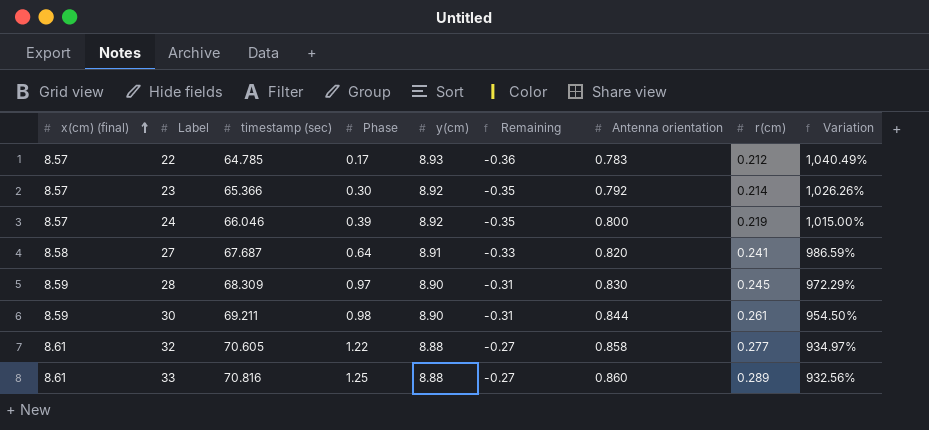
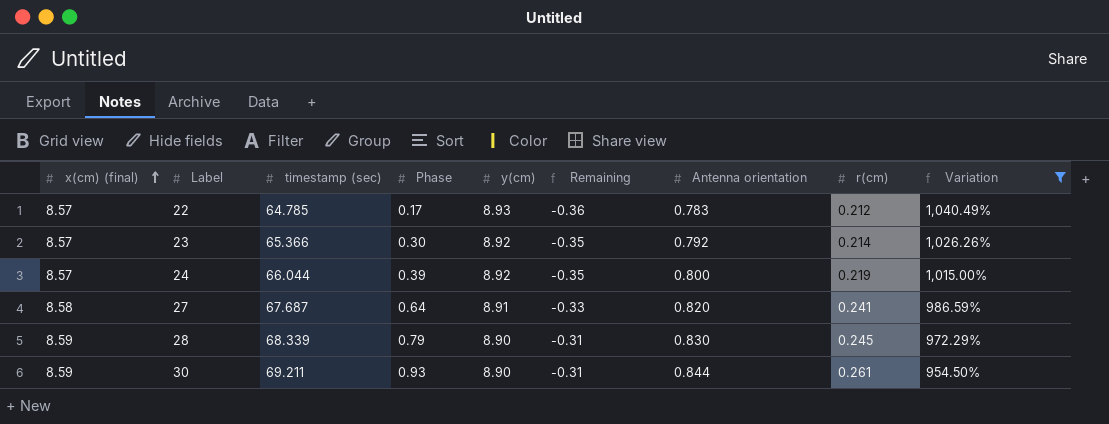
filter: none -> Variation >= 954.50%
24 | timestamp (sec): 66.046 -> 66.044
28 | timestamp (sec): 68.309 -> 68.339
28 | Phase: 0.97 -> 0.79
30 | Phase: 0.98 -> 0.93

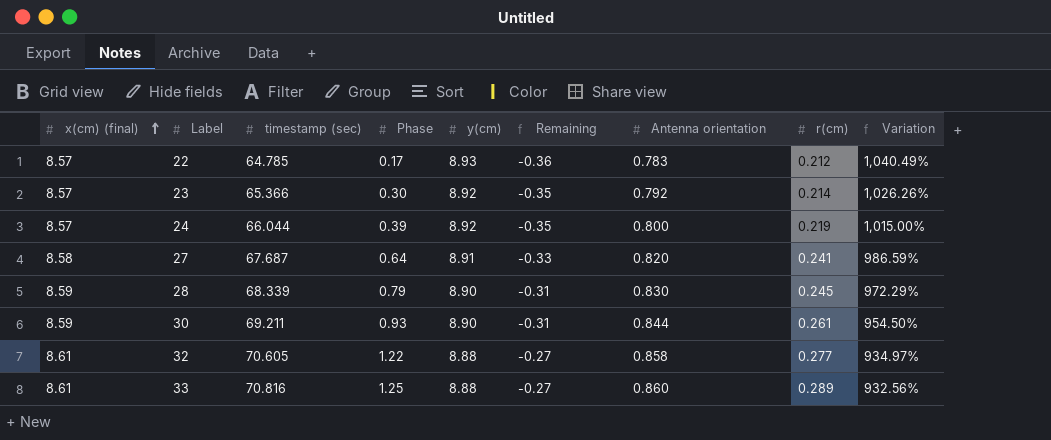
filter: Variation >= 954.50% -> none

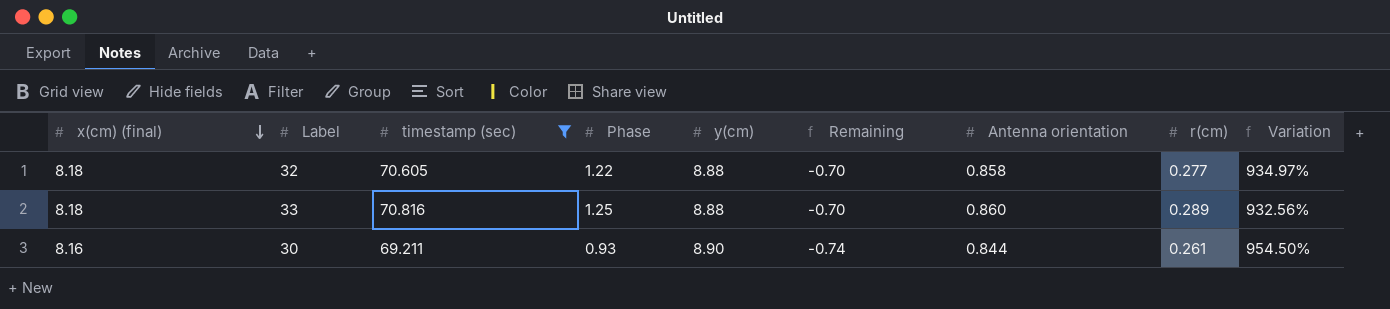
filter: none -> timestamp (sec) >= 69.211
row order: x(cm) (final) ascending -> x(cm) (final) descending
32 | x(cm) (final): 8.61 -> 8.18
32 | Remaining: -0.27 -> -0.70
33 | x(cm) (final): 8.61 -> 8.18
33 | Remaining: -0.27 -> -0.70
30 | x(cm) (final): 8.59 -> 8.16
30 | Remaining: -0.31 -> -0.74

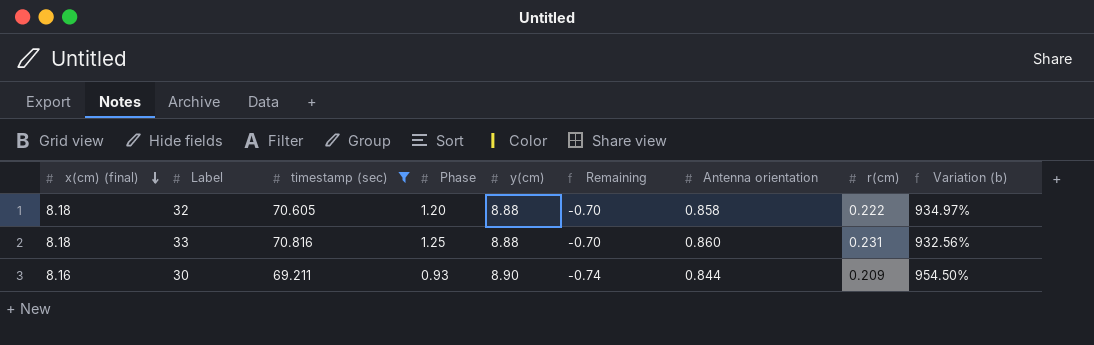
column name: Variation -> Variation (b)
32 | Phase: 1.22 -> 1.20
32 | r(cm): 0.277 -> 0.222
33 | r(cm): 0.289 -> 0.231
30 | r(cm): 0.261 -> 0.209

